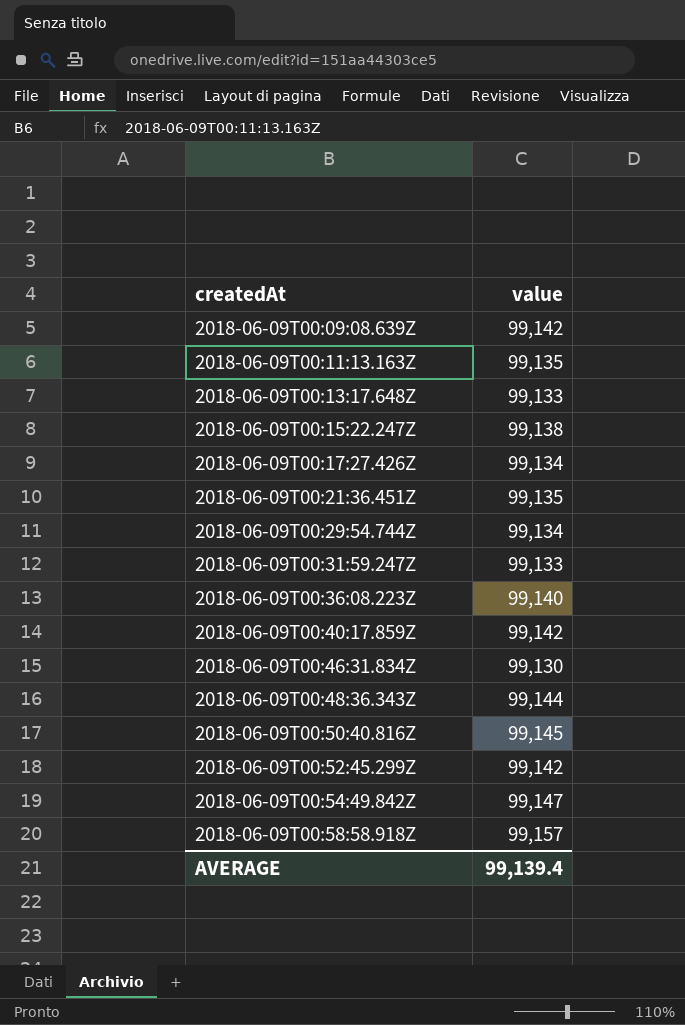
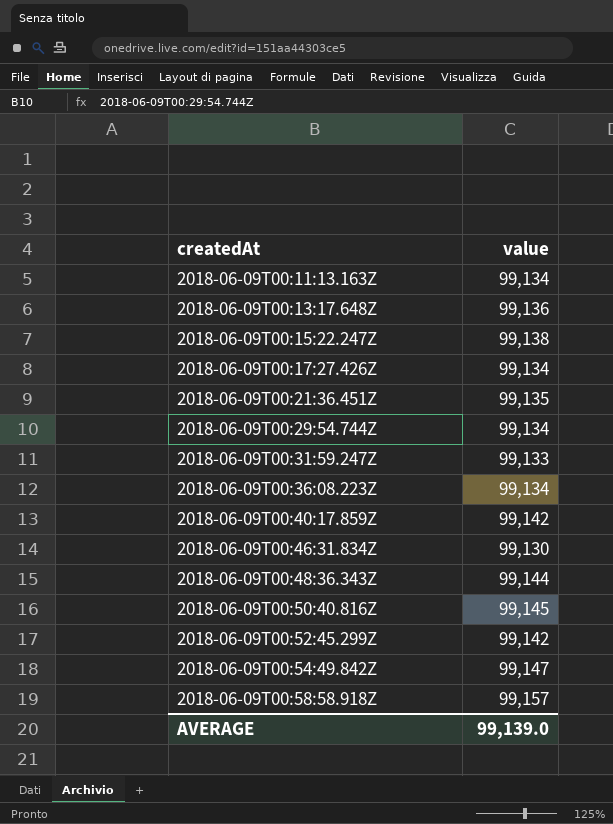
row 2018-06-09T00:09:08.639Z: 99,142 -> none
2018-06-09T00:11:13.163Z | value: 99,135 -> 99,134
2018-06-09T00:13:17.648Z | value: 99,133 -> 99,136
2018-06-09T00:36:08.223Z | value: 99,140 -> 99,134
AVERAGE | value: 99,139.4 -> 99,139.0

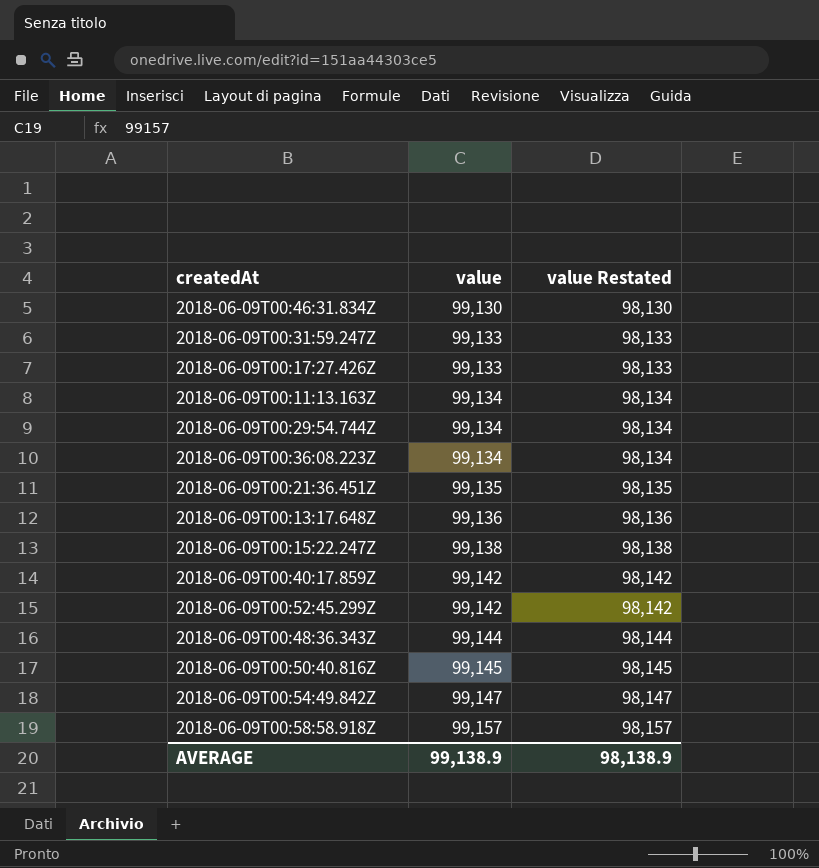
row order: createdAt ascending -> value ascending
column value Restated | formula: none -> [value] - 1000
2018-06-09T00:17:27.426Z | value: 99,134 -> 99,133
AVERAGE | value: 99,139.0 -> 99,138.9

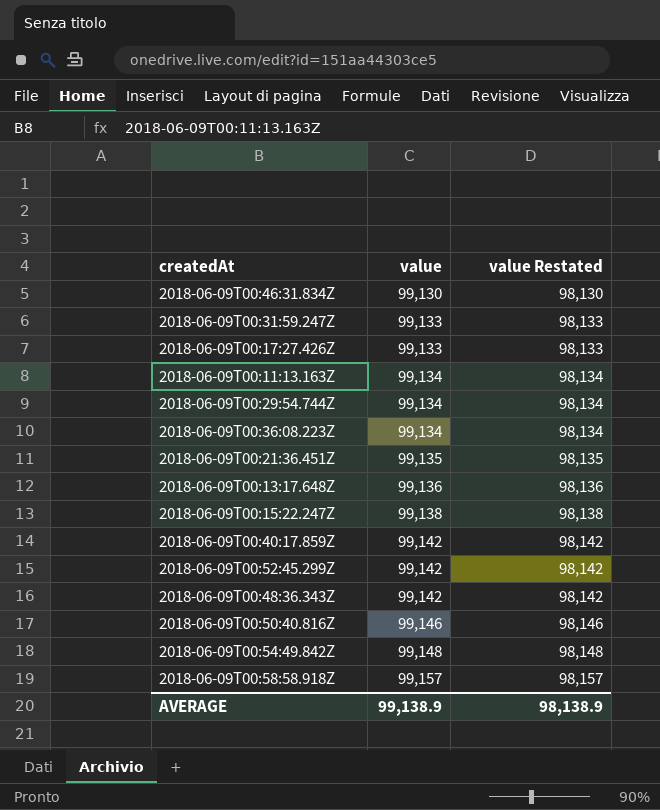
2018-06-09T00:48:36.343Z | value: 99,144 -> 99,142
2018-06-09T00:48:36.343Z | value Restated: 98,144 -> 98,142
2018-06-09T00:50:40.816Z | value: 99,145 -> 99,146
2018-06-09T00:50:40.816Z | value Restated: 98,145 -> 98,146
2018-06-09T00:54:49.842Z | value: 99,147 -> 99,148
2018-06-09T00:54:49.842Z | value Restated: 98,147 -> 98,148

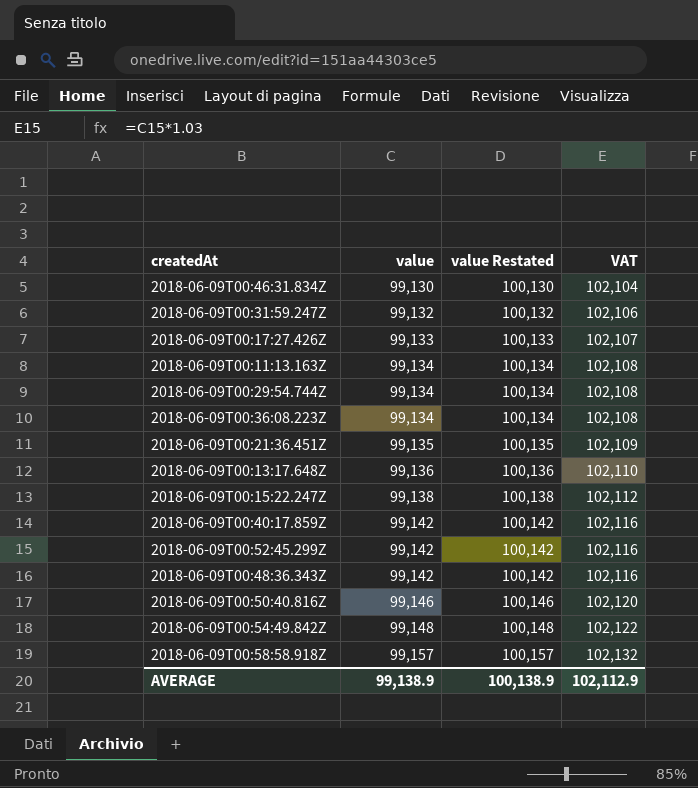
column value Restated | formula: [value] - 1000 -> [value] + 1000
column VAT | formula: none -> [value] * 1.03
2018-06-09T00:31:59.247Z | value: 99,133 -> 99,132
AVERAGE | value Restated: 98,138.9 -> 100,138.9

